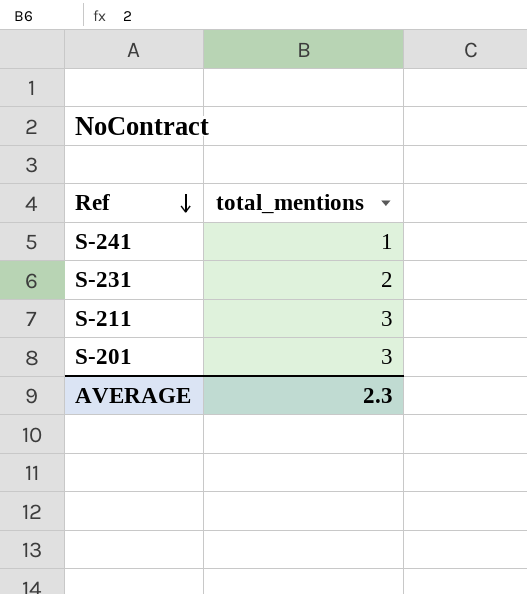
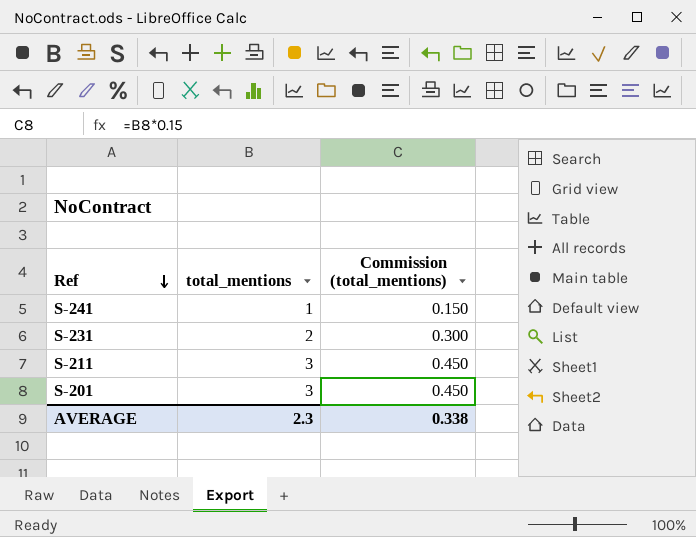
column Commission (total_mentions) | formula: none -> [total_mentions] * 0.15

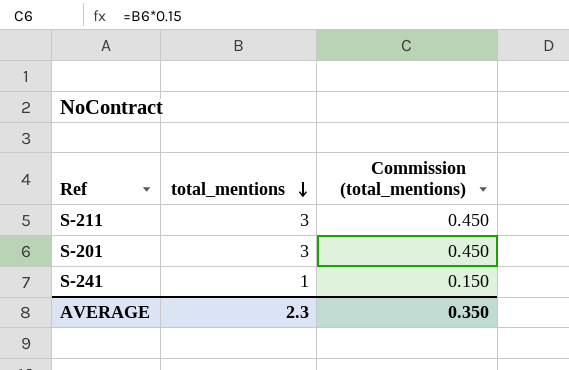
row order: Ref descending -> total_mentions descending
row S-231: 2 | 0.300 -> none
AVERAGE | Commission (total_mentions): 0.338 -> 0.350

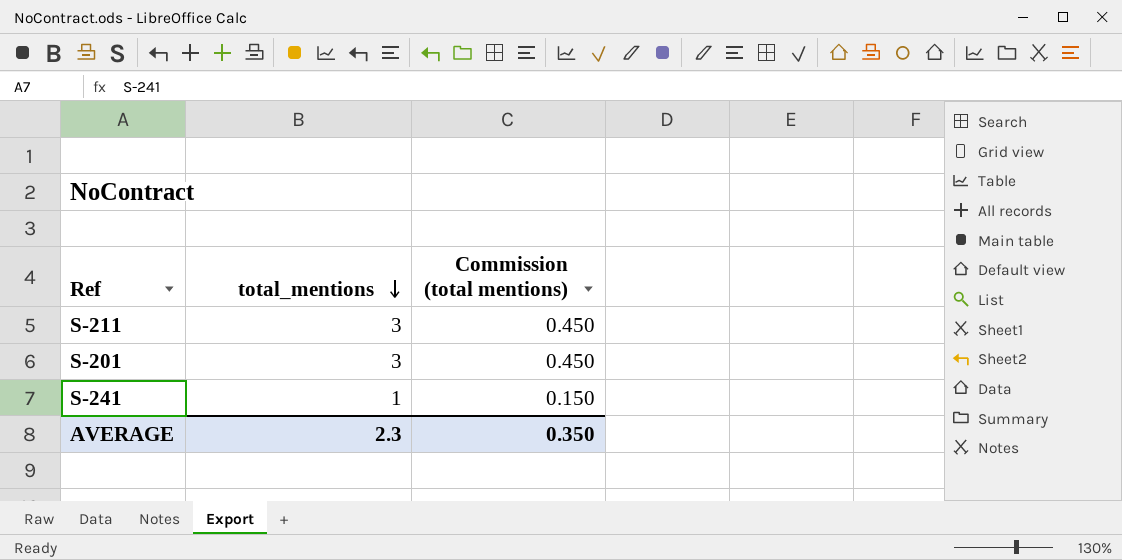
column name: Commission (total_mentions) -> Commission (total mentions)

